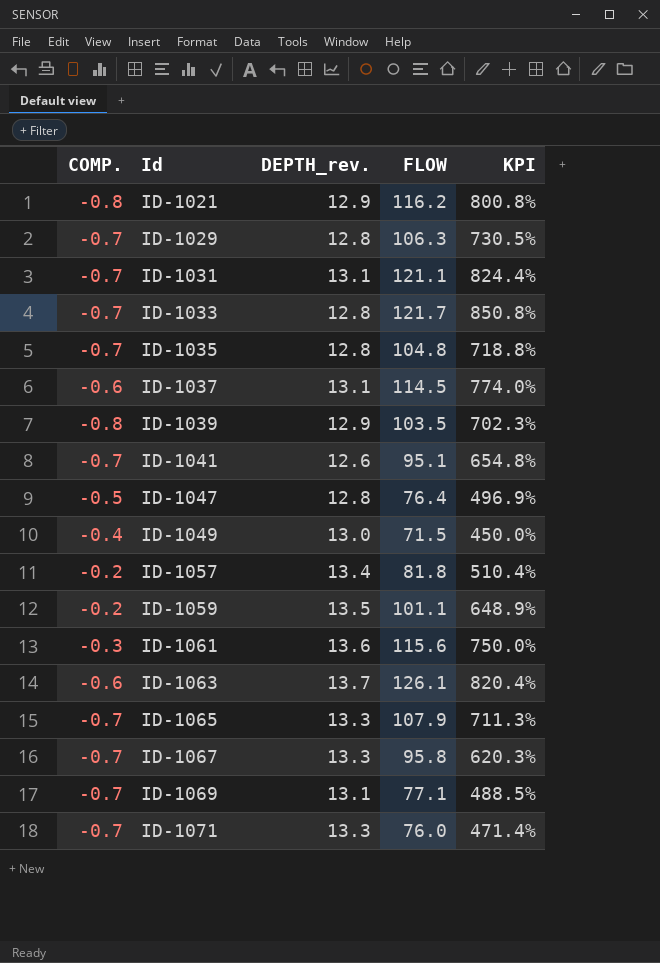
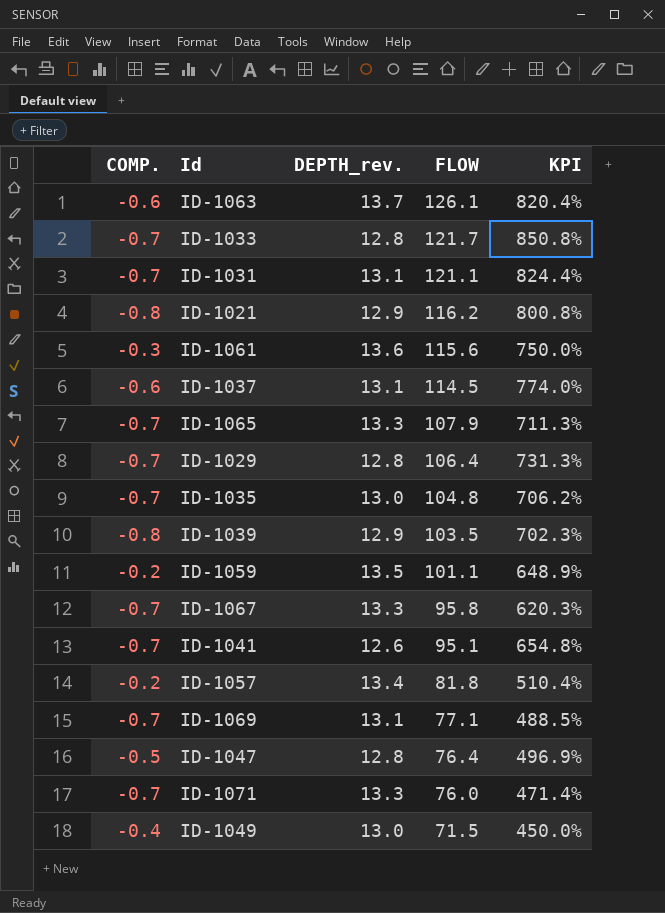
row order: Id ascending -> FLOW descending
ID-1029 | FLOW: 106.3 -> 106.4
ID-1029 | KPI: 730.5% -> 731.3%
ID-1035 | DEPTH_rev.: 12.8 -> 13.0
ID-1035 | KPI: 718.8% -> 706.2%

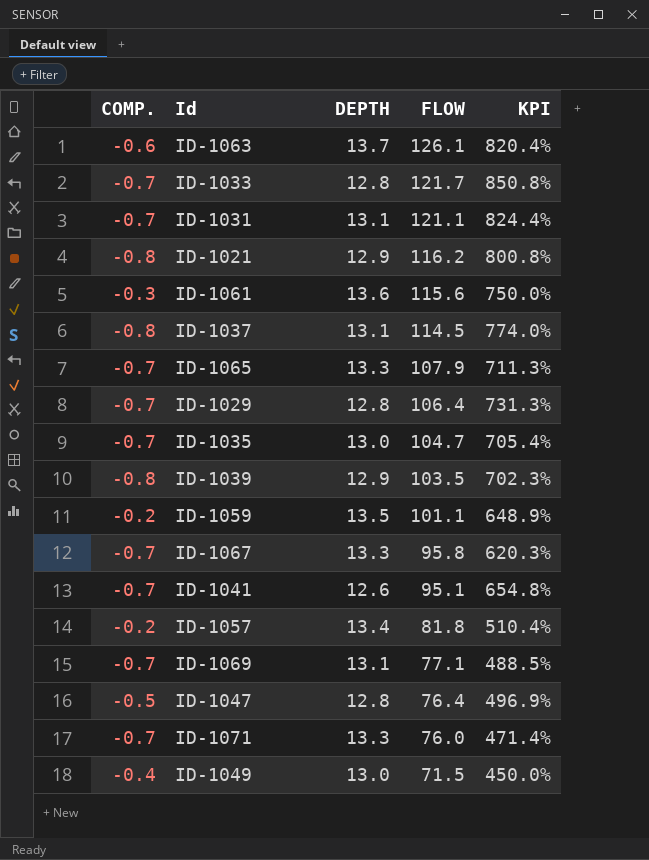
column name: DEPTH_rev. -> DEPTH
ID-1037 | COMP.: -0.6 -> -0.8
ID-1035 | FLOW: 104.8 -> 104.7
ID-1035 | KPI: 706.2% -> 705.4%

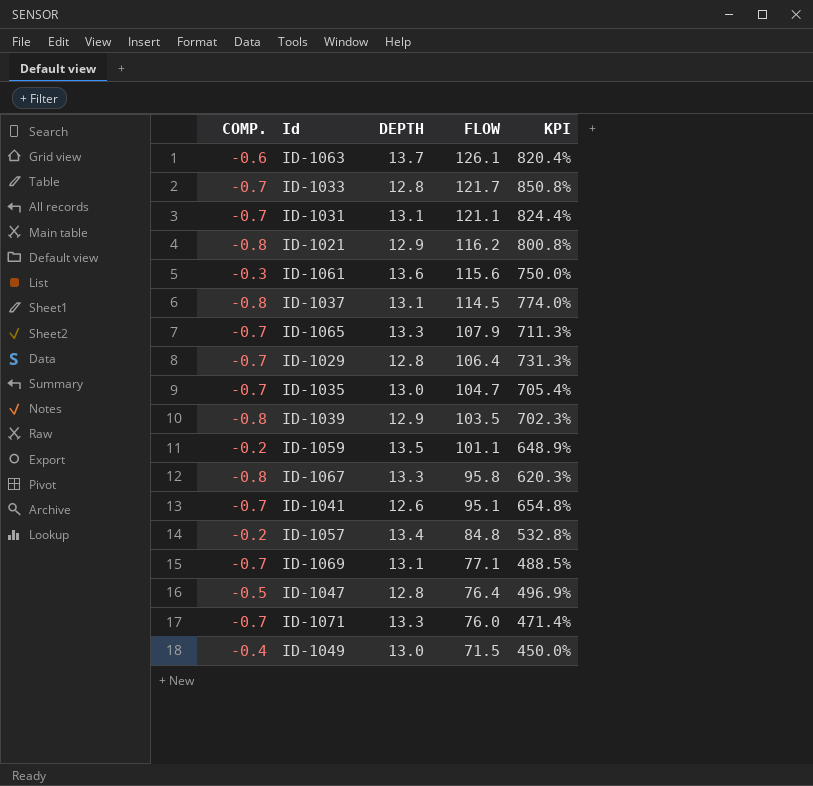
ID-1067 | COMP.: -0.7 -> -0.8
ID-1057 | FLOW: 81.8 -> 84.8
ID-1057 | KPI: 510.4% -> 532.8%

